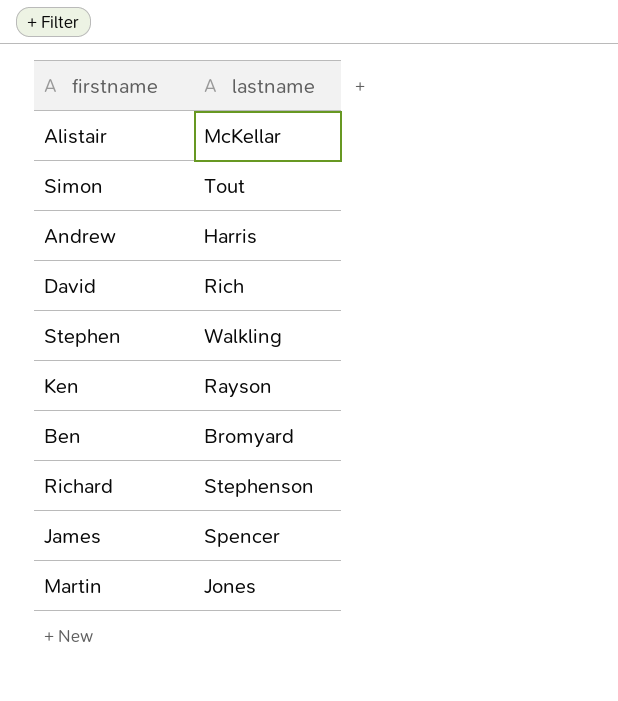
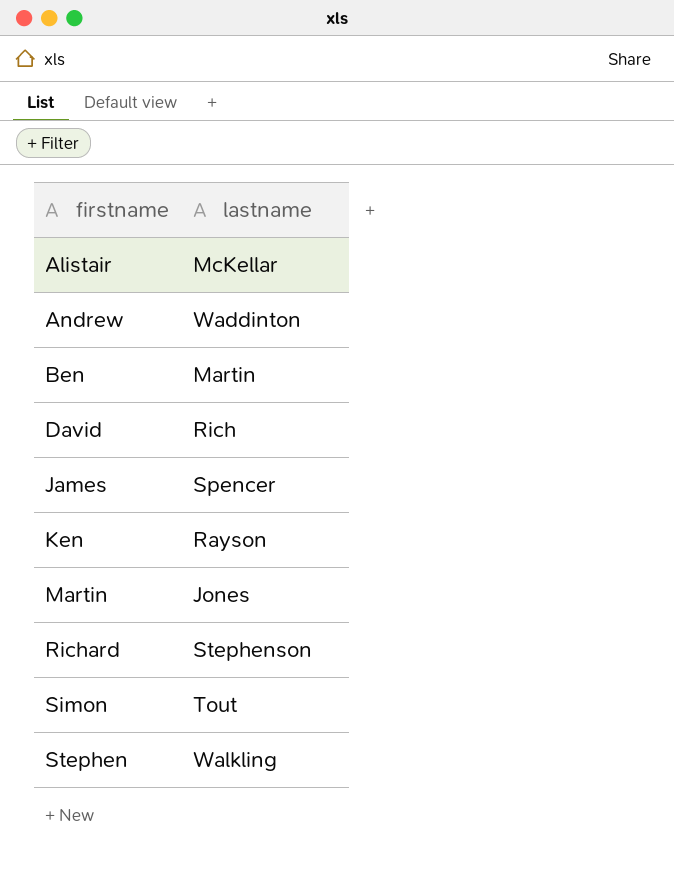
row order: none -> firstname ascending
Andrew | lastname: Harris -> Waddinton
Ben | lastname: Bromyard -> Martin

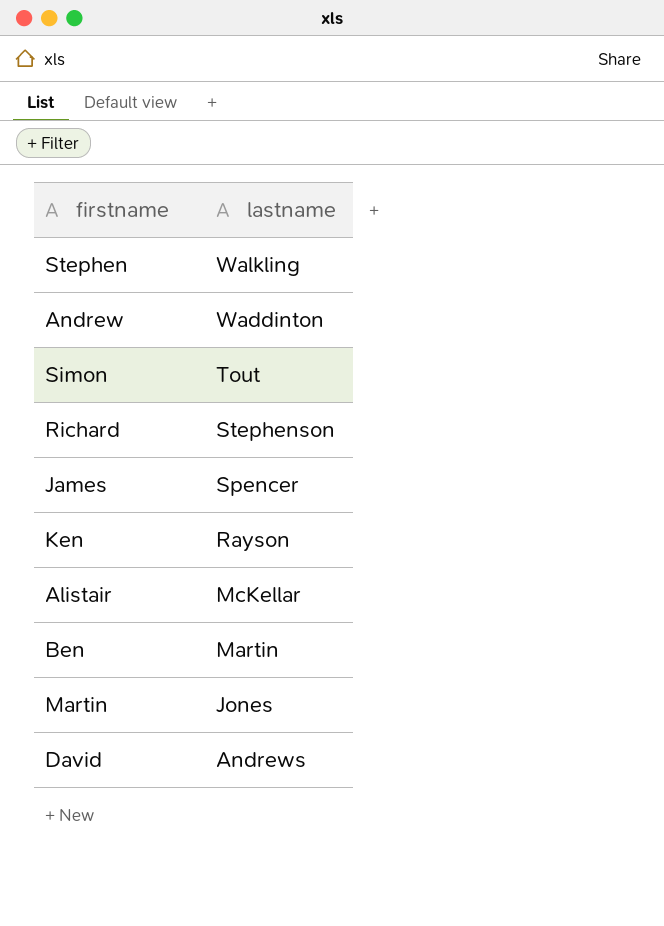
row order: firstname ascending -> lastname descending
David | lastname: Rich -> Andrews

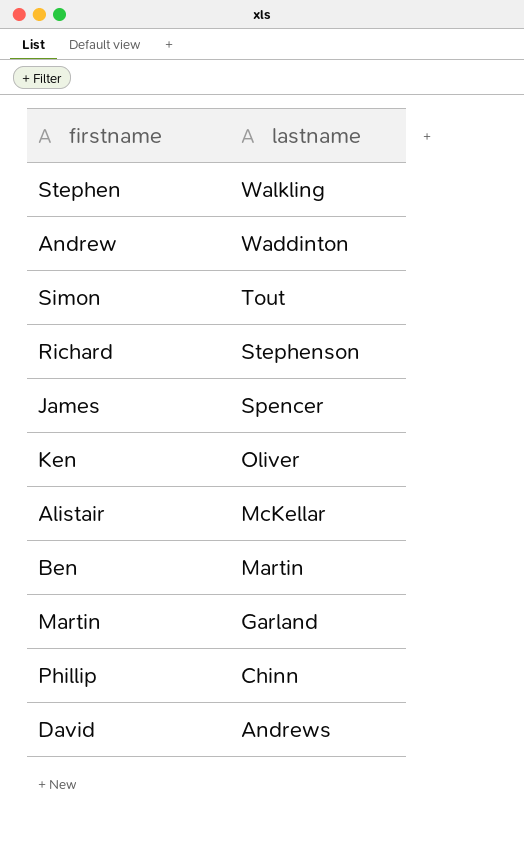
Ken | lastname: Rayson -> Oliver
Martin | lastname: Jones -> Garland
row Phillip: none -> Chinn

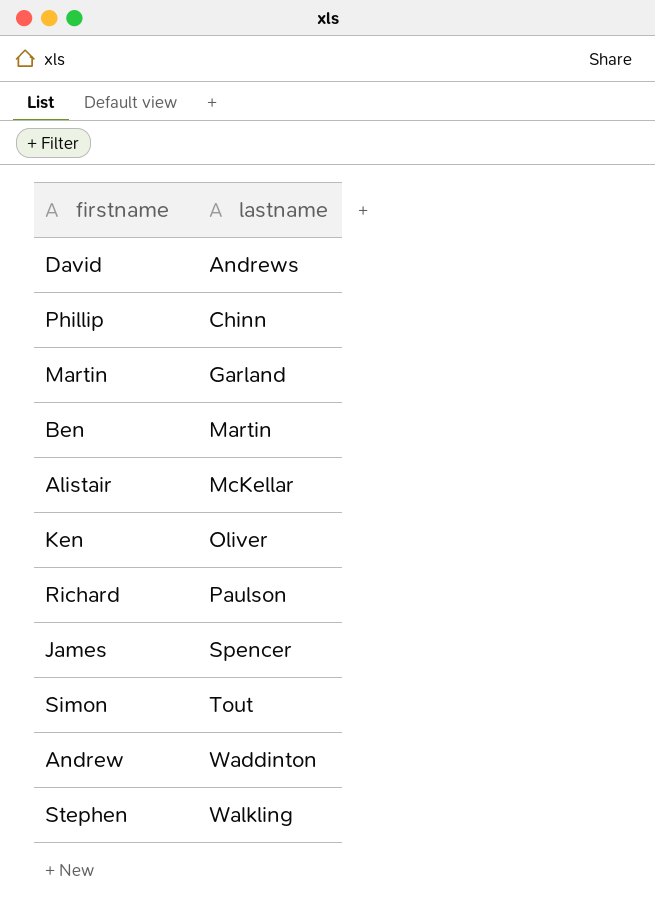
row order: lastname descending -> lastname ascending
Richard | lastname: Stephenson -> Paulson

